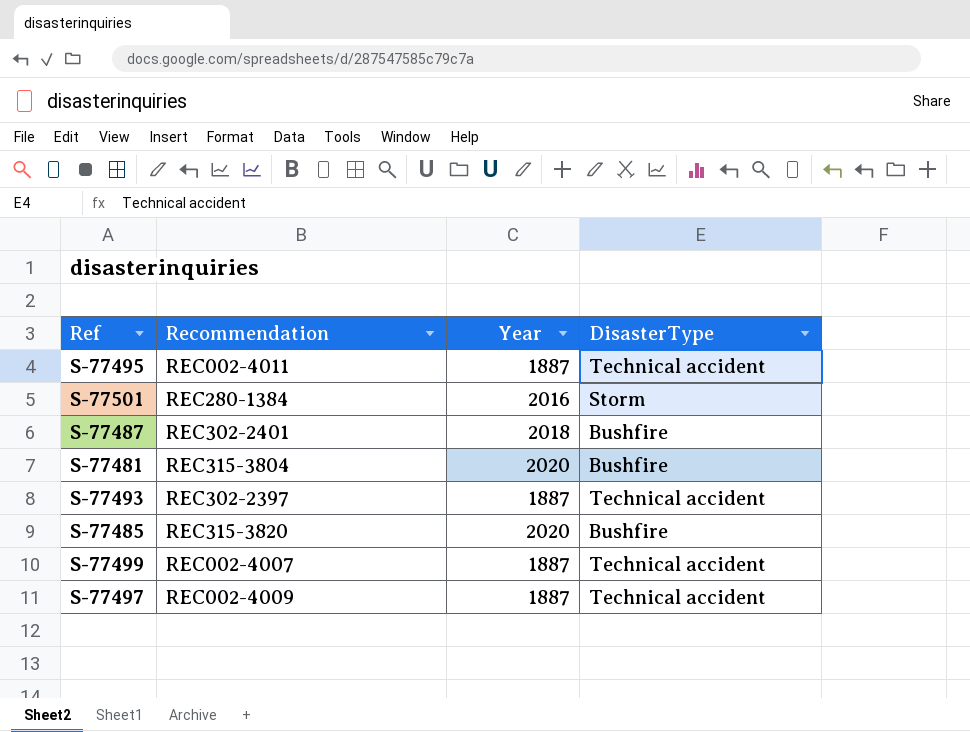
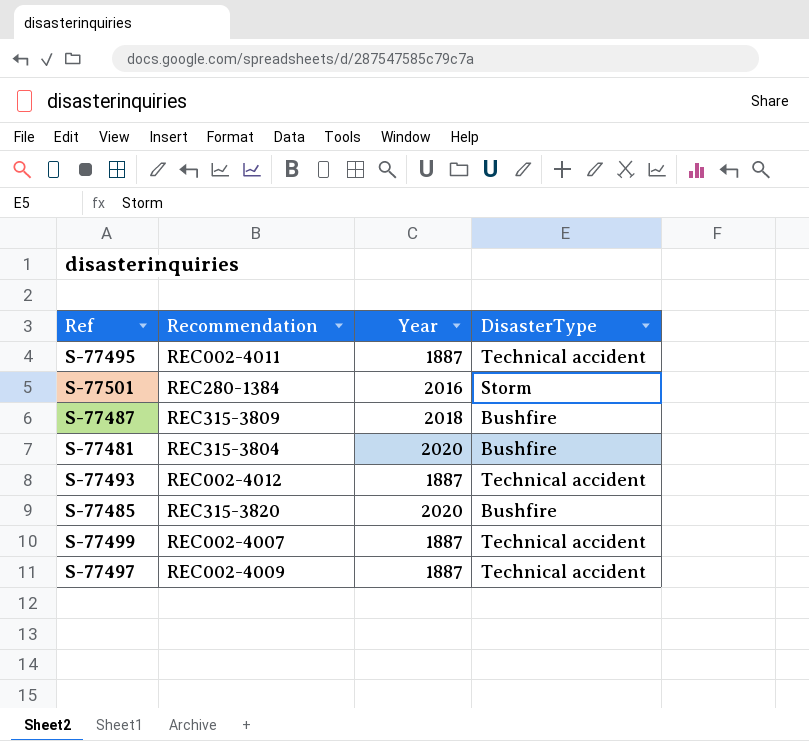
S-77487 | Recommendation: REC302-2401 -> REC315-3809
S-77493 | Recommendation: REC302-2397 -> REC002-4012

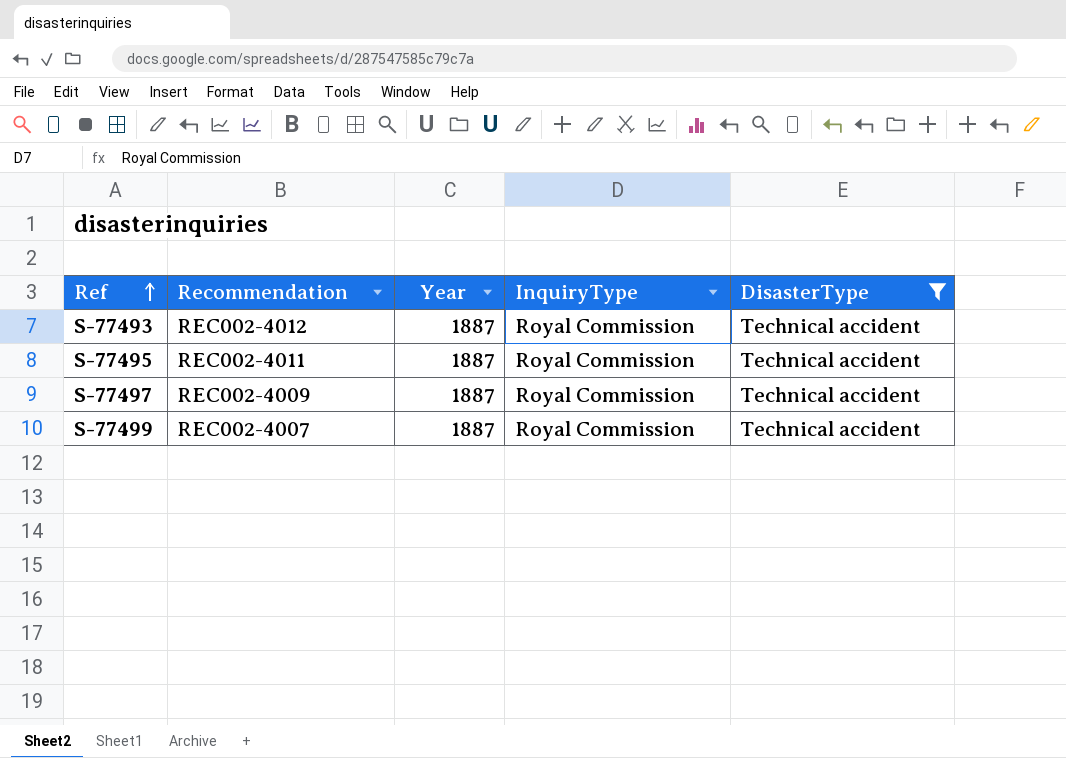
filter: none -> DisasterType = Technical accident
row order: none -> Ref ascending
column InquiryType | position: none -> 4

